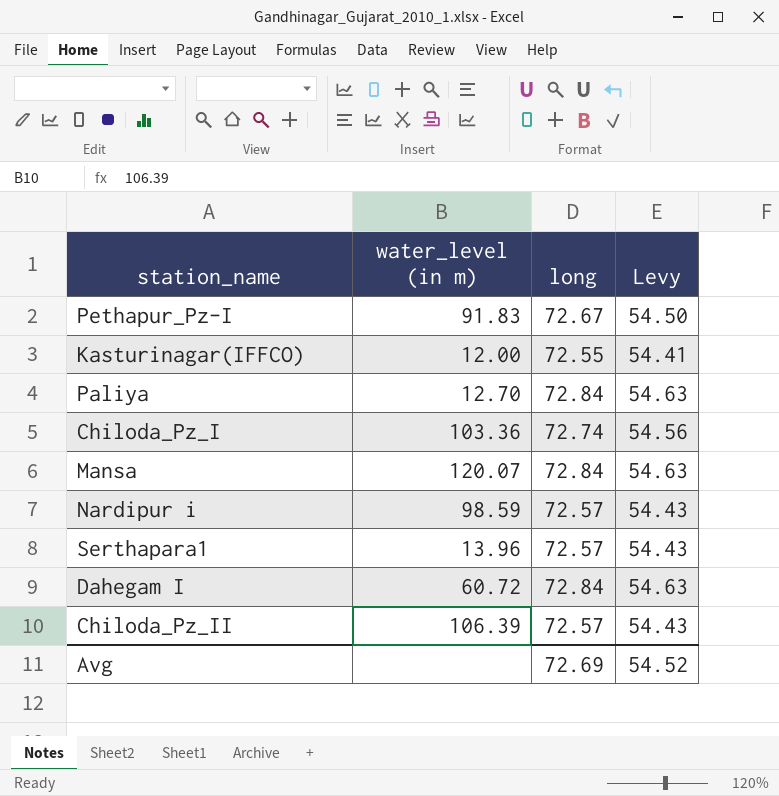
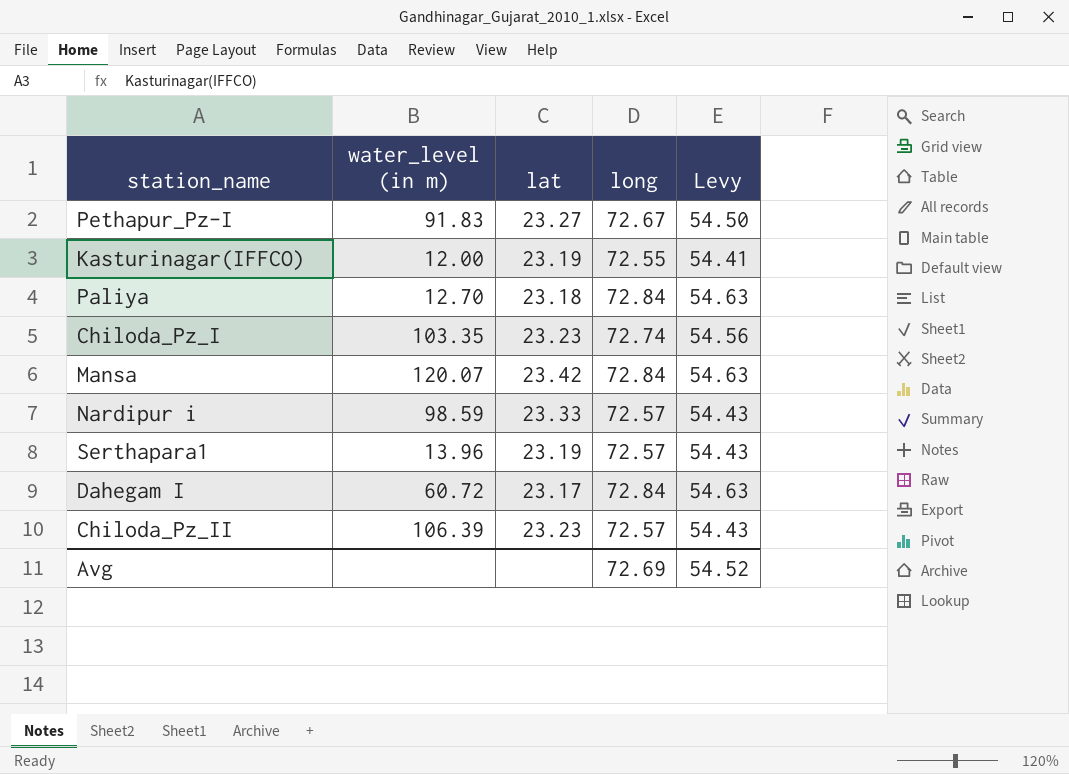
column lat | position: none -> 3
Chiloda_Pz_I | water_level (in m): 103.36 -> 103.35

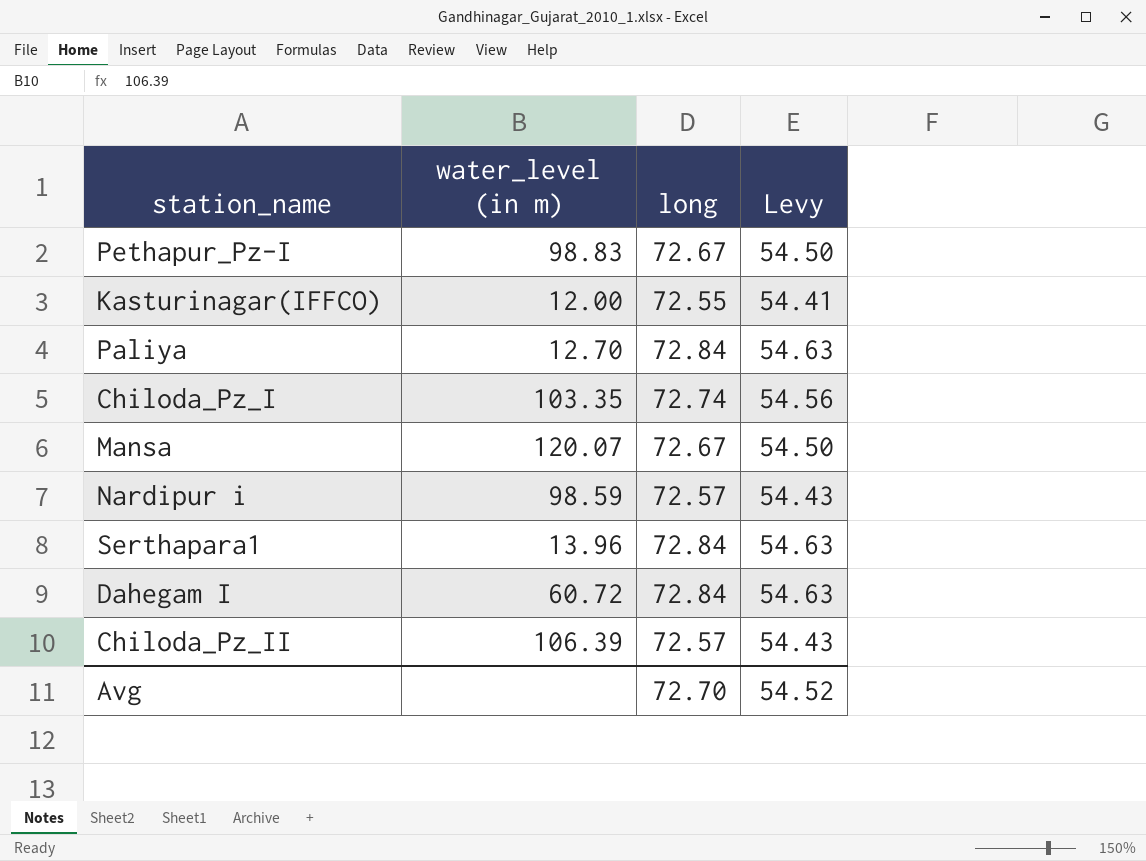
column lat | position: 3 -> none
Pethapur_Pz-I | water_level (in m): 91.83 -> 98.83
Mansa | long: 72.84 -> 72.67
Mansa | Levy: 54.63 -> 54.50
Serthapara1 | long: 72.57 -> 72.84
Serthapara1 | Levy: 54.43 -> 54.63
Avg | long: 72.69 -> 72.70

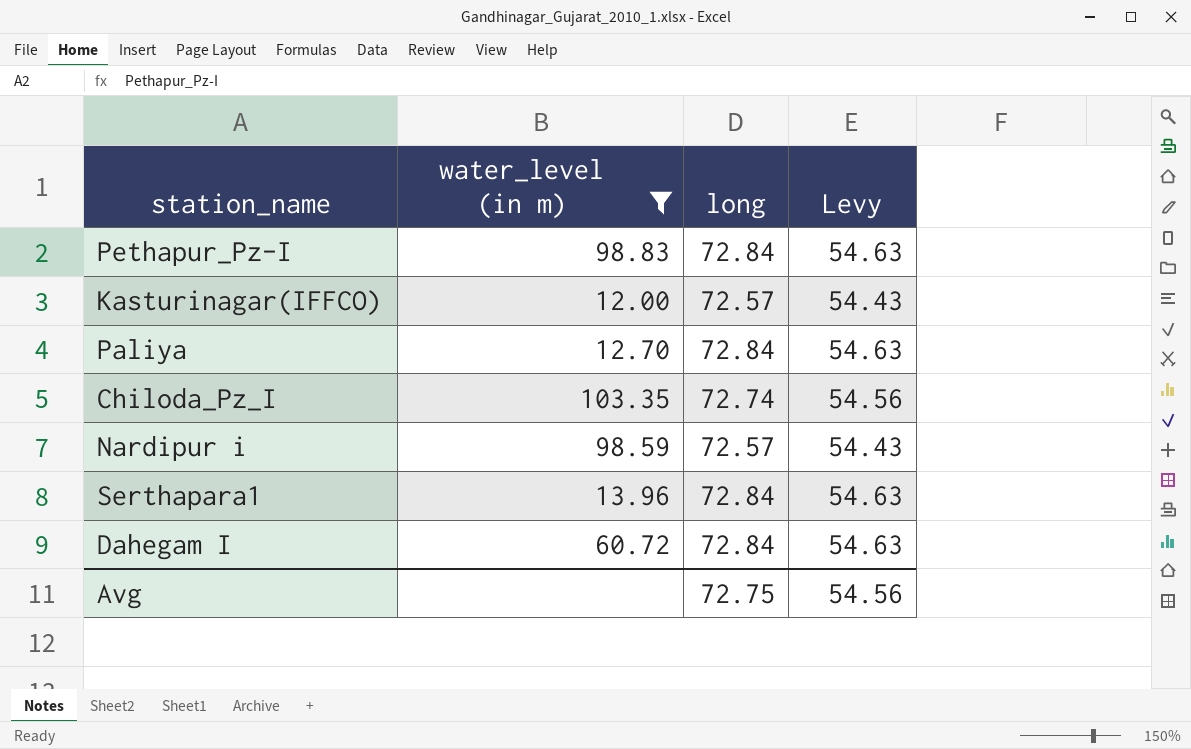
filter: none -> water_level (in m) <= 103.35
Pethapur_Pz-I | long: 72.67 -> 72.84
Pethapur_Pz-I | Levy: 54.50 -> 54.63
Kasturinagar(IFFCO) | long: 72.55 -> 72.57
Kasturinagar(IFFCO) | Levy: 54.41 -> 54.43
Avg | long: 72.70 -> 72.75
Avg | Levy: 54.52 -> 54.56

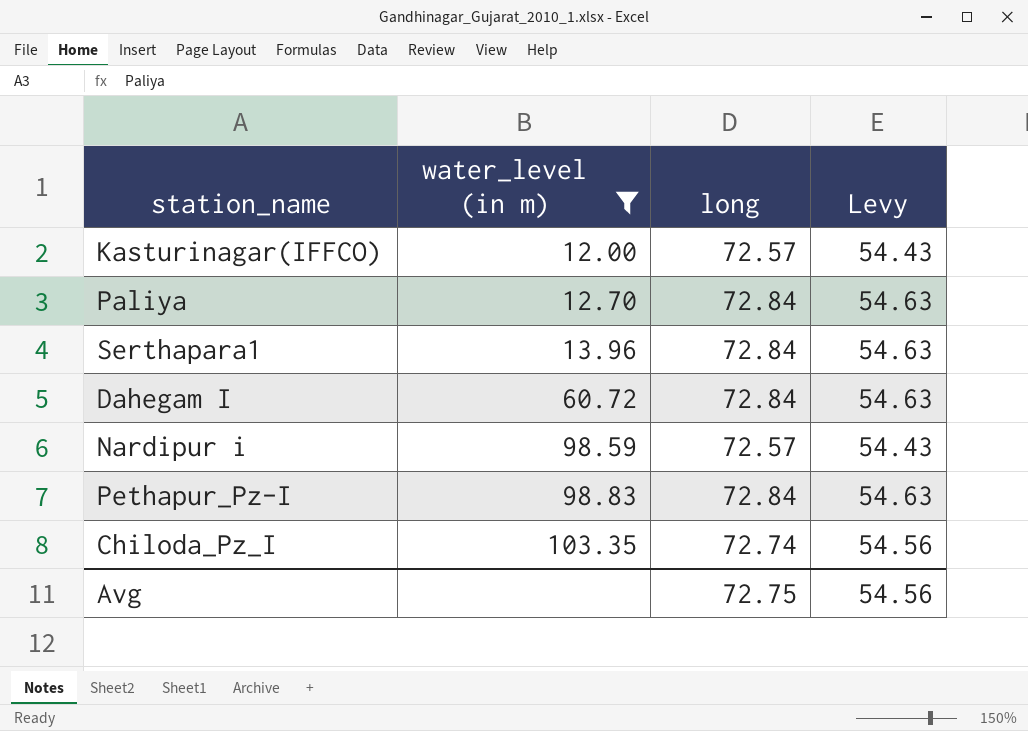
row order: none -> water_level (in m) ascending

